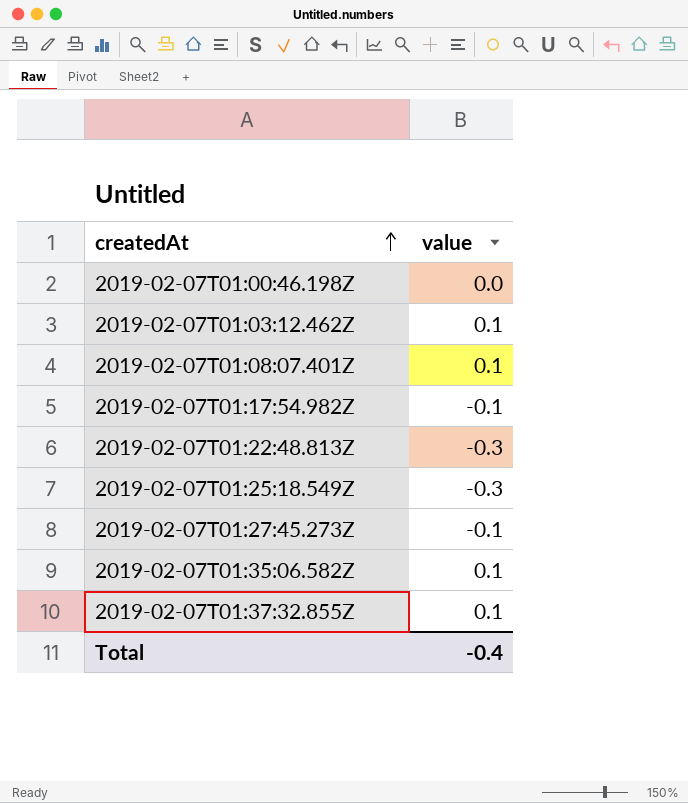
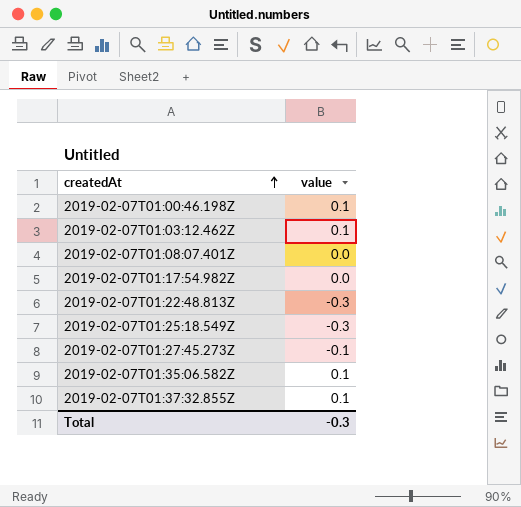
2019-02-07T01:00:46.198Z | value: 0.0 -> 0.1
2019-02-07T01:08:07.401Z | value: 0.1 -> 0.0
2019-02-07T01:17:54.982Z | value: -0.1 -> 0.0
Total | value: -0.4 -> -0.3

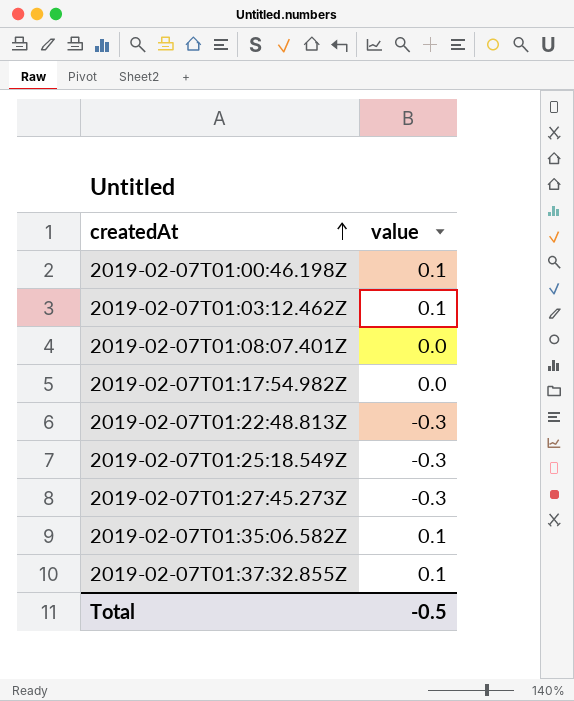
2019-02-07T01:27:45.273Z | value: -0.1 -> -0.3
Total | value: -0.3 -> -0.5

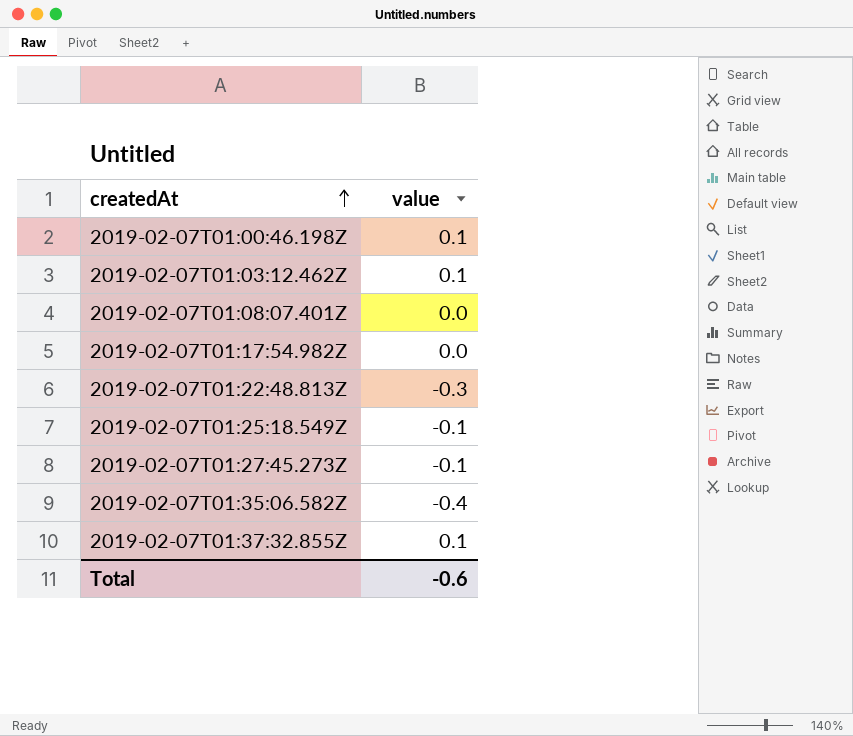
2019-02-07T01:25:18.549Z | value: -0.3 -> -0.1
2019-02-07T01:27:45.273Z | value: -0.3 -> -0.1
2019-02-07T01:35:06.582Z | value: 0.1 -> -0.4
Total | value: -0.5 -> -0.6

